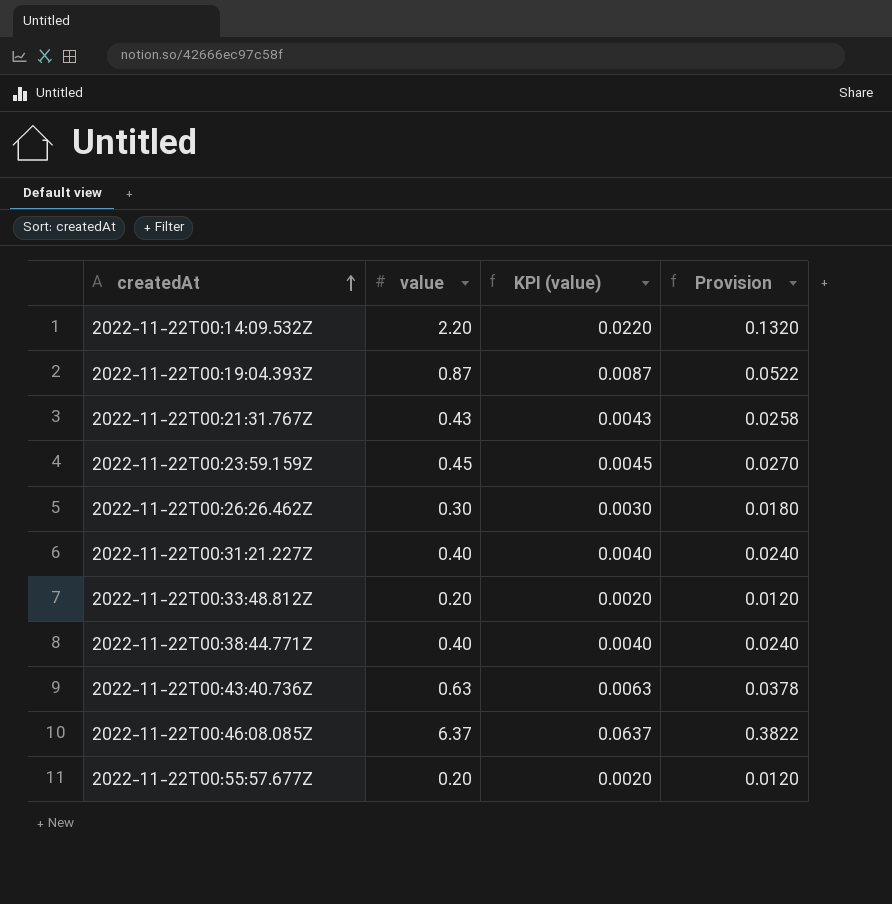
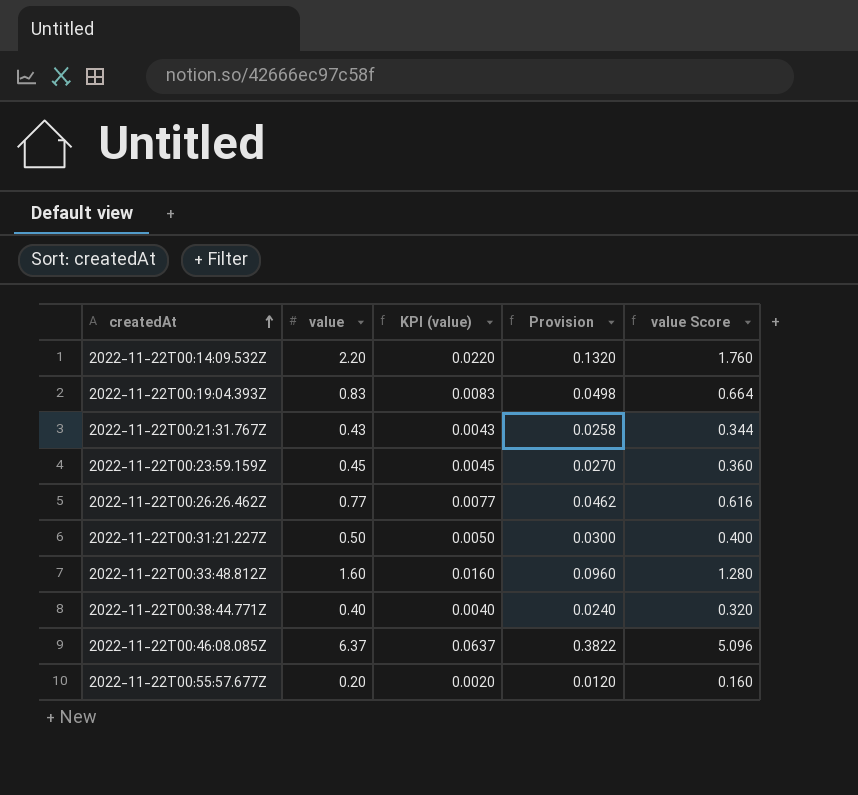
column value Score | formula: none -> [value] * 0.8
row 2022-11-22T00:43:40.736Z: 0.63 | 0.0063 | 0.0378 -> none
2022-11-22T00:19:04.393Z | value: 0.87 -> 0.83
2022-11-22T00:19:04.393Z | KPI (value): 0.0087 -> 0.0083
2022-11-22T00:19:04.393Z | Provision: 0.0522 -> 0.0498
2022-11-22T00:26:26.462Z | value: 0.30 -> 0.77
2022-11-22T00:26:26.462Z | KPI (value): 0.0030 -> 0.0077
2022-11-22T00:26:26.462Z | Provision: 0.0180 -> 0.0462
2022-11-22T00:31:21.227Z | value: 0.40 -> 0.50
2022-11-22T00:31:21.227Z | KPI (value): 0.0040 -> 0.0050
2022-11-22T00:31:21.227Z | Provision: 0.0240 -> 0.0300
2022-11-22T00:33:48.812Z | value: 0.20 -> 1.60
2022-11-22T00:33:48.812Z | KPI (value): 0.0020 -> 0.0160
2022-11-22T00:33:48.812Z | Provision: 0.0120 -> 0.0960

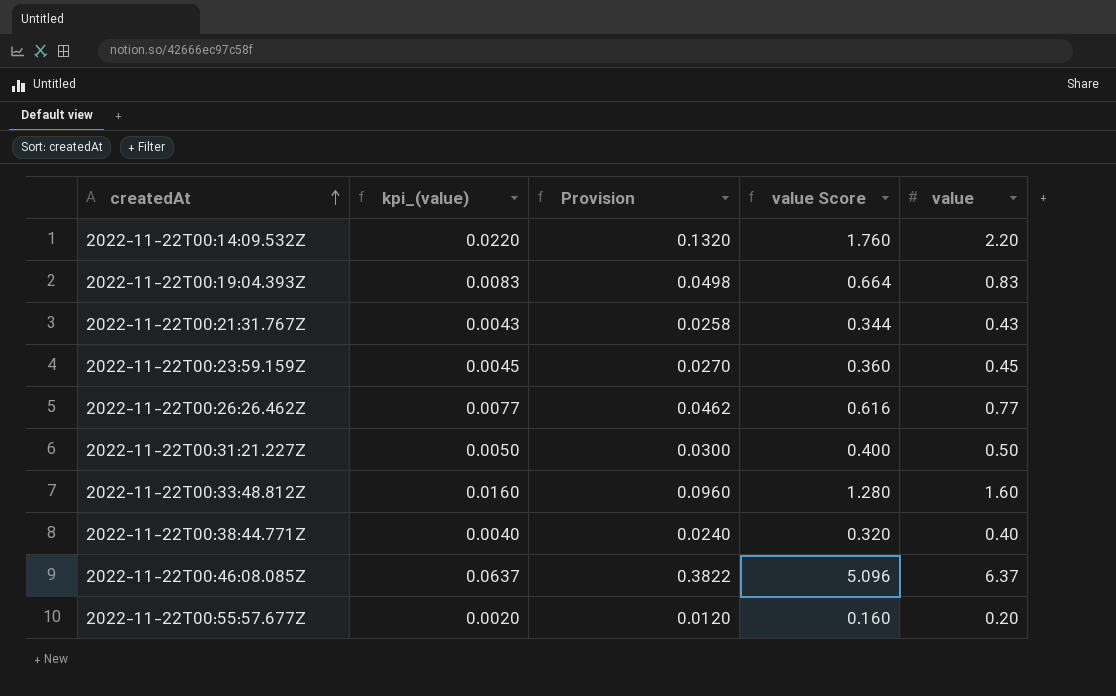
column name: KPI (value) -> kpi_(value)
column value | position: 2 -> 5

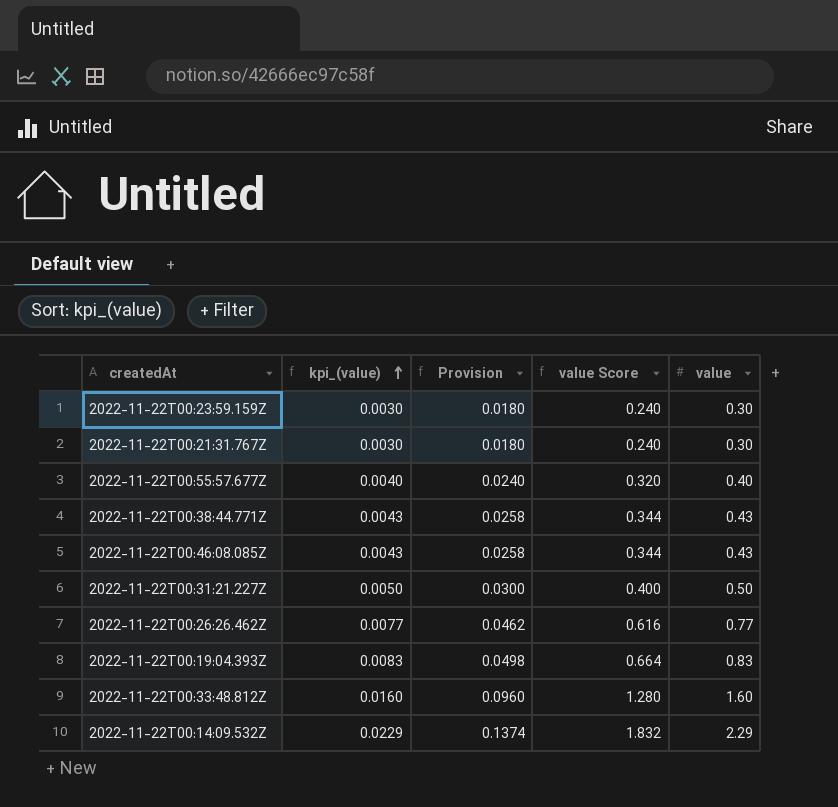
row order: createdAt ascending -> kpi_(value) ascending
2022-11-22T00:23:59.159Z | kpi_(value): 0.0045 -> 0.0030
2022-11-22T00:23:59.159Z | Provision: 0.0270 -> 0.0180
2022-11-22T00:23:59.159Z | value Score: 0.360 -> 0.240
2022-11-22T00:23:59.159Z | value: 0.45 -> 0.30
2022-11-22T00:21:31.767Z | kpi_(value): 0.0043 -> 0.0030
2022-11-22T00:21:31.767Z | Provision: 0.0258 -> 0.0180
2022-11-22T00:21:31.767Z | value Score: 0.344 -> 0.240
2022-11-22T00:21:31.767Z | value: 0.43 -> 0.30
2022-11-22T00:55:57.677Z | kpi_(value): 0.0020 -> 0.0040
2022-11-22T00:55:57.677Z | Provision: 0.0120 -> 0.0240
2022-11-22T00:55:57.677Z | value Score: 0.160 -> 0.320
2022-11-22T00:55:57.677Z | value: 0.20 -> 0.40
2022-11-22T00:38:44.771Z | kpi_(value): 0.0040 -> 0.0043
2022-11-22T00:38:44.771Z | Provision: 0.0240 -> 0.0258
2022-11-22T00:38:44.771Z | value Score: 0.320 -> 0.344
2022-11-22T00:38:44.771Z | value: 0.40 -> 0.43
2022-11-22T00:46:08.085Z | kpi_(value): 0.0637 -> 0.0043
2022-11-22T00:46:08.085Z | Provision: 0.3822 -> 0.0258
2022-11-22T00:46:08.085Z | value Score: 5.096 -> 0.344
2022-11-22T00:46:08.085Z | value: 6.37 -> 0.43
2022-11-22T00:14:09.532Z | kpi_(value): 0.0220 -> 0.0229
2022-11-22T00:14:09.532Z | Provision: 0.1320 -> 0.1374
2022-11-22T00:14:09.532Z | value Score: 1.760 -> 1.832
2022-11-22T00:14:09.532Z | value: 2.20 -> 2.29

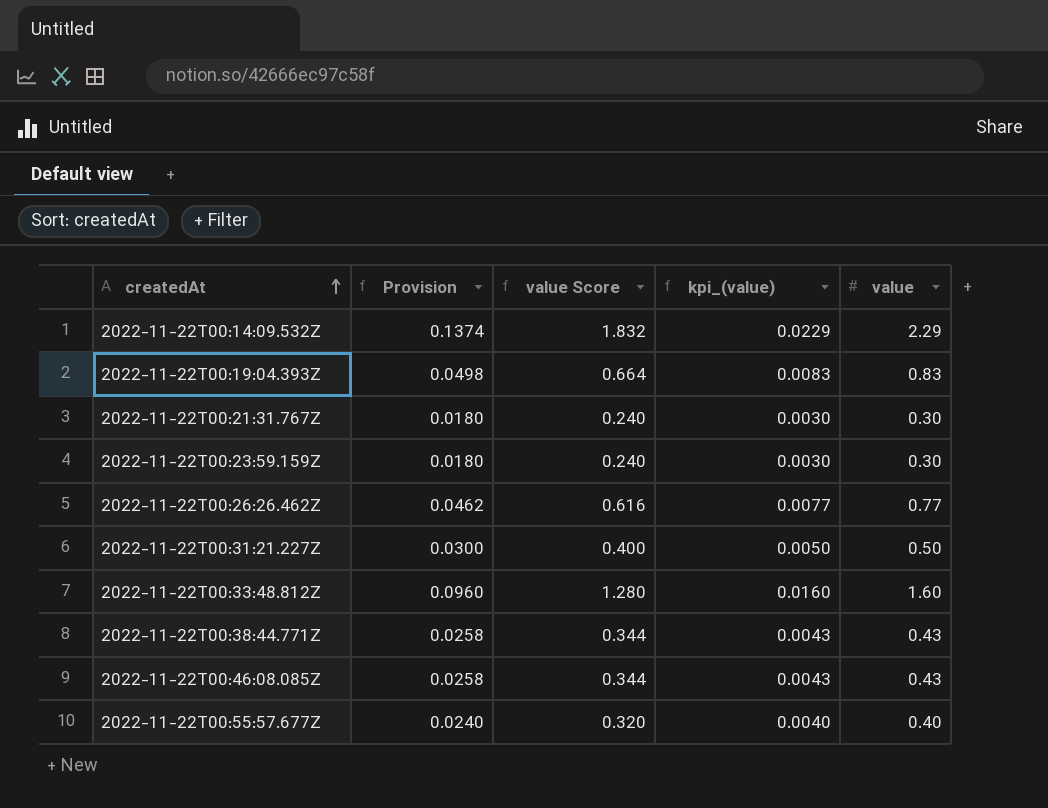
row order: kpi_(value) ascending -> createdAt ascending
column kpi_(value) | position: 2 -> 4

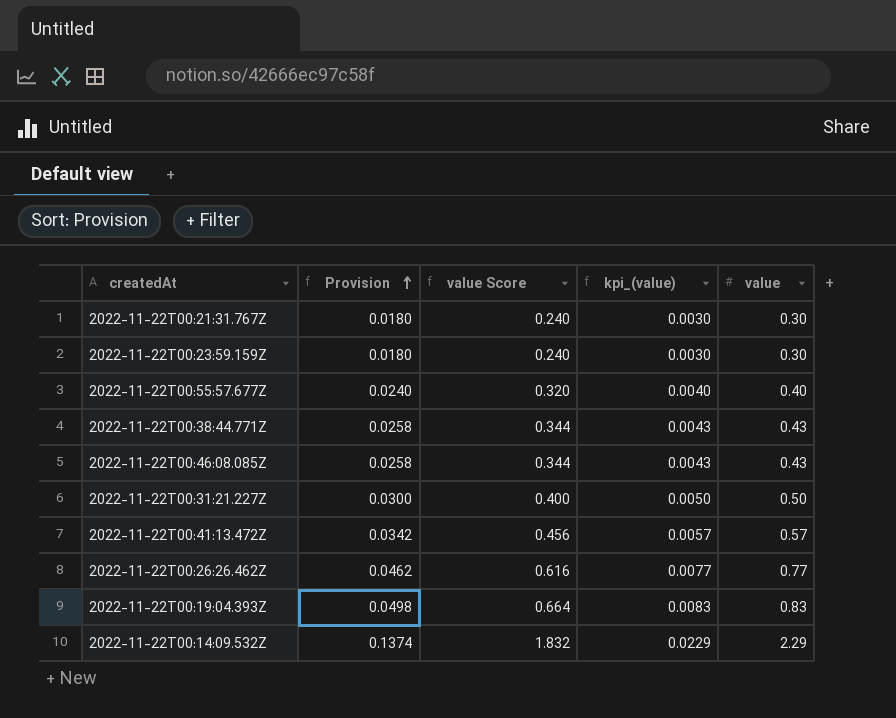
row order: createdAt ascending -> Provision ascending
row 2022-11-22T00:33:48.812Z: 0.0960 | 1.280 | 0.0160 | 1.60 -> none
row 2022-11-22T00:41:13.472Z: none -> 0.0342 | 0.456 | 0.0057 | 0.57

